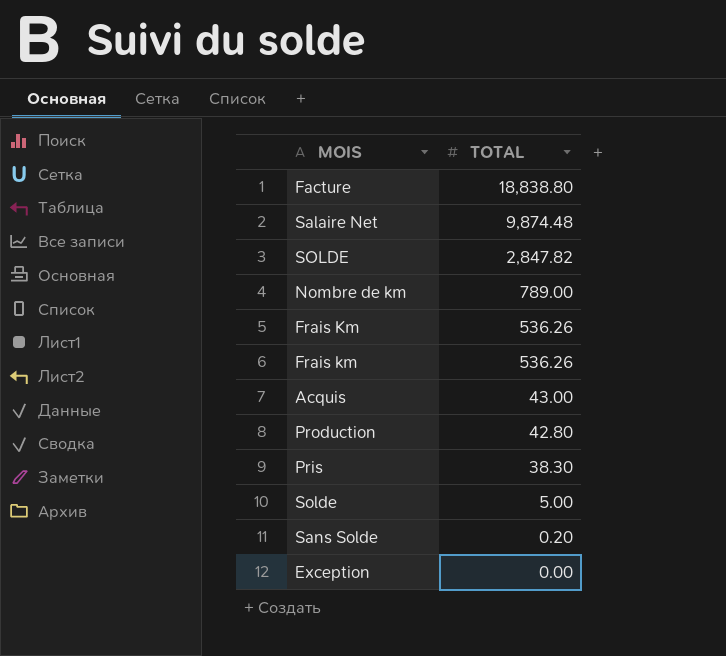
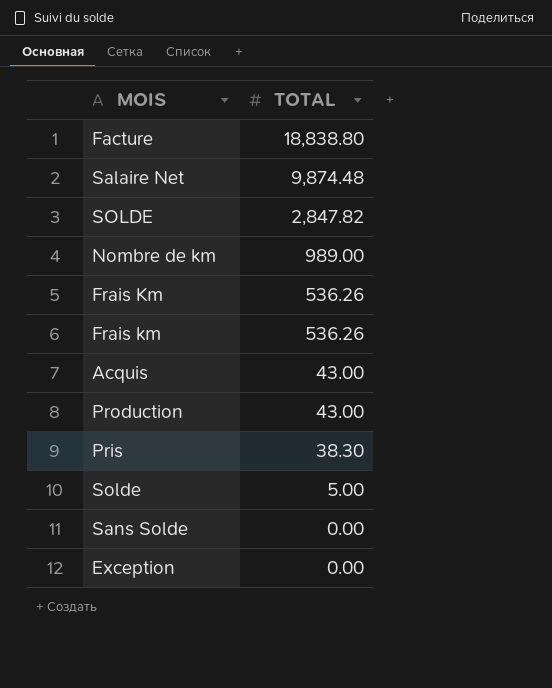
Nombre de km | TOTAL: 789.00 -> 989.00
Production | TOTAL: 42.80 -> 43.00
Sans Solde | TOTAL: 0.20 -> 0.00

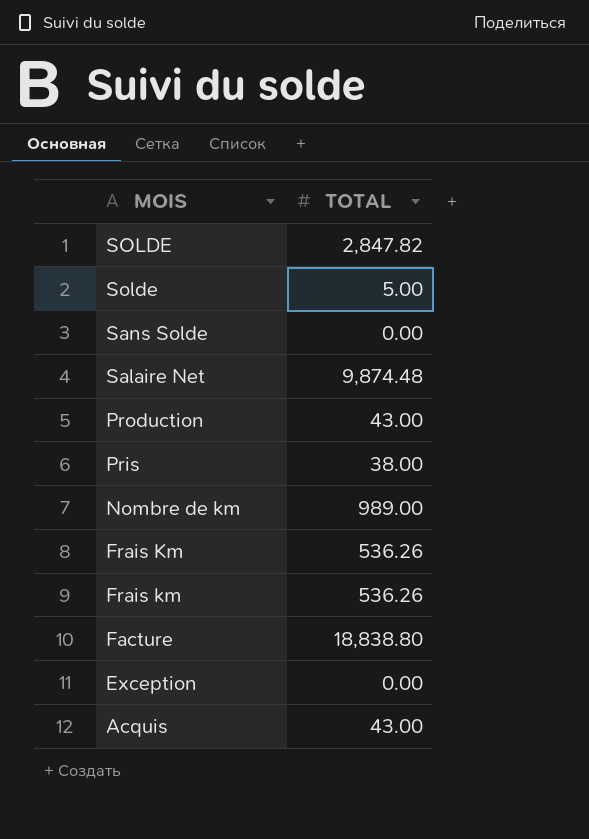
row order: TOTAL descending -> MOIS descending
Pris | TOTAL: 38.30 -> 38.00

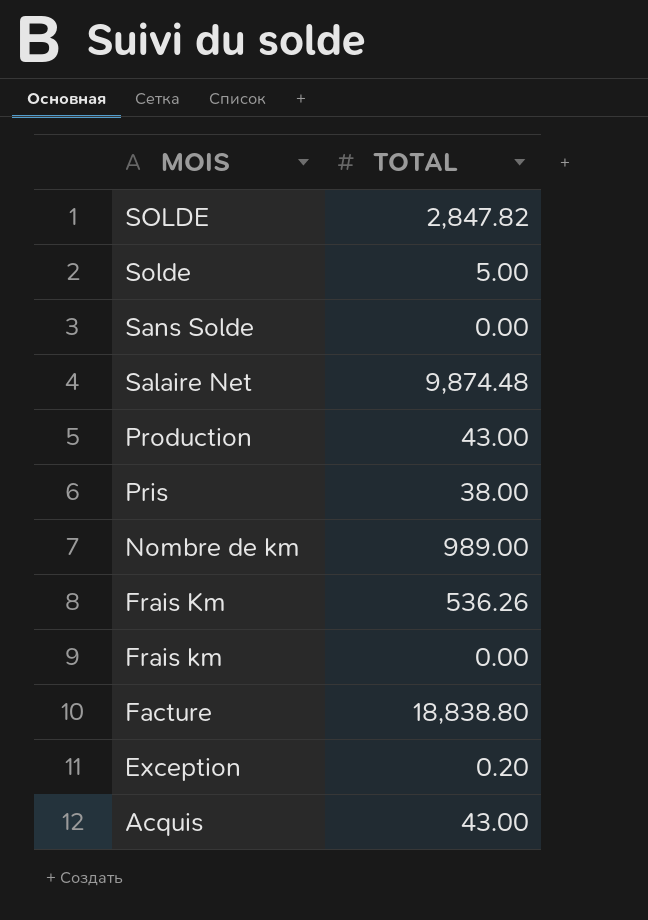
Frais km | TOTAL: 536.26 -> 0.00
Exception | TOTAL: 0.00 -> 0.20

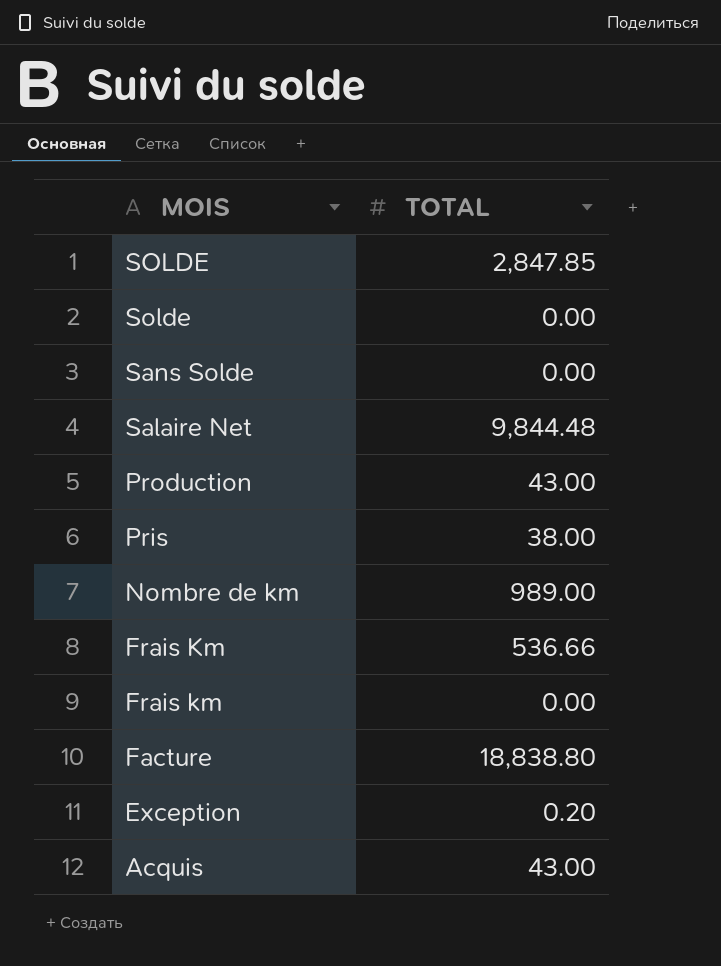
SOLDE | TOTAL: 2,847.82 -> 2,847.85
Solde | TOTAL: 5.00 -> 0.00
Salaire Net | TOTAL: 9,874.48 -> 9,844.48
Frais Km | TOTAL: 536.26 -> 536.66

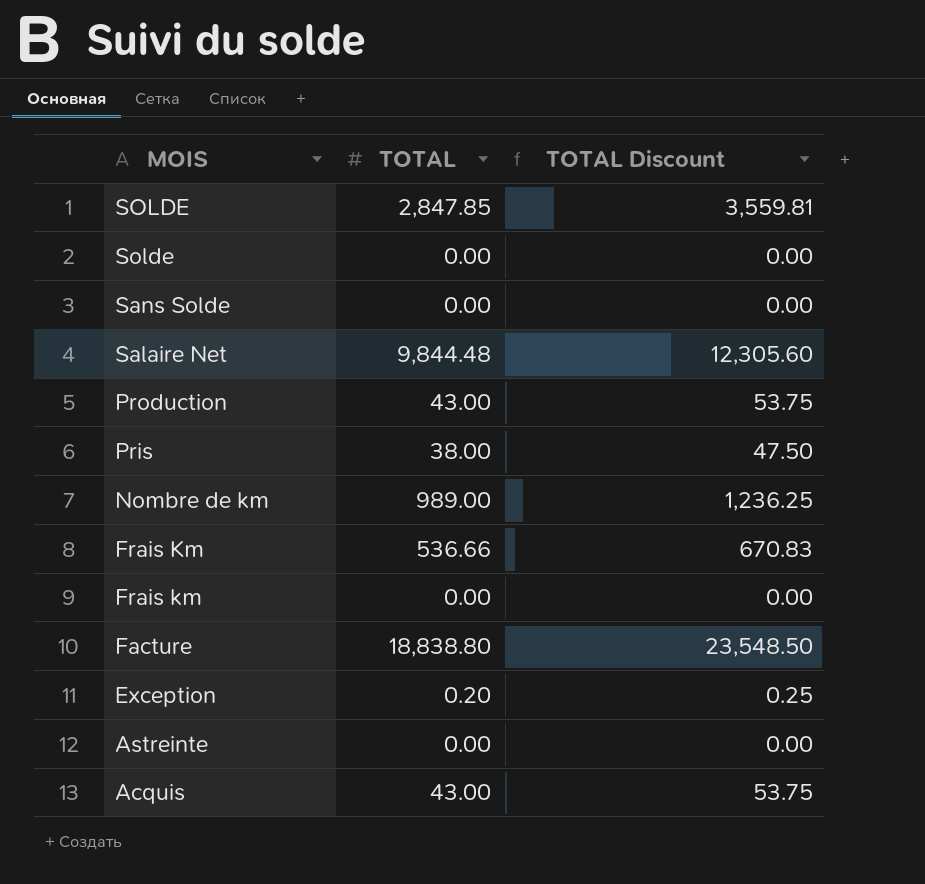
column TOTAL Discount | formula: none -> [TOTAL] * 1.25
row Astreinte: none -> 0.00 | 0.00

